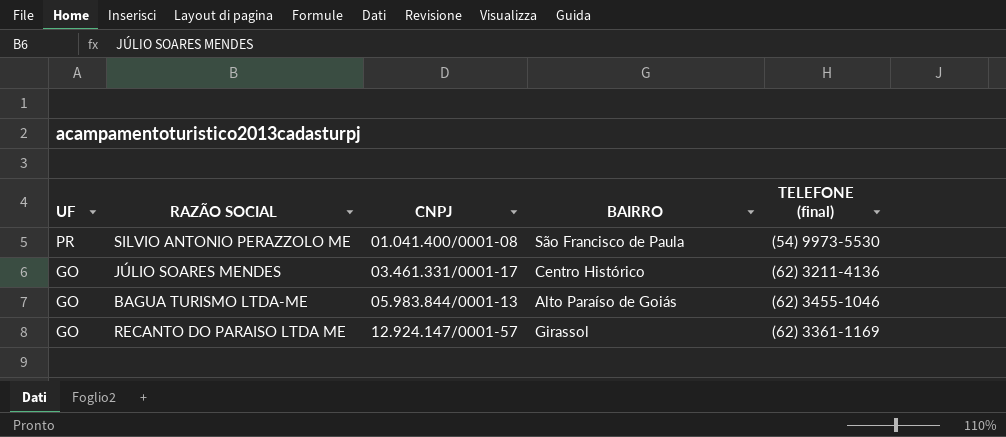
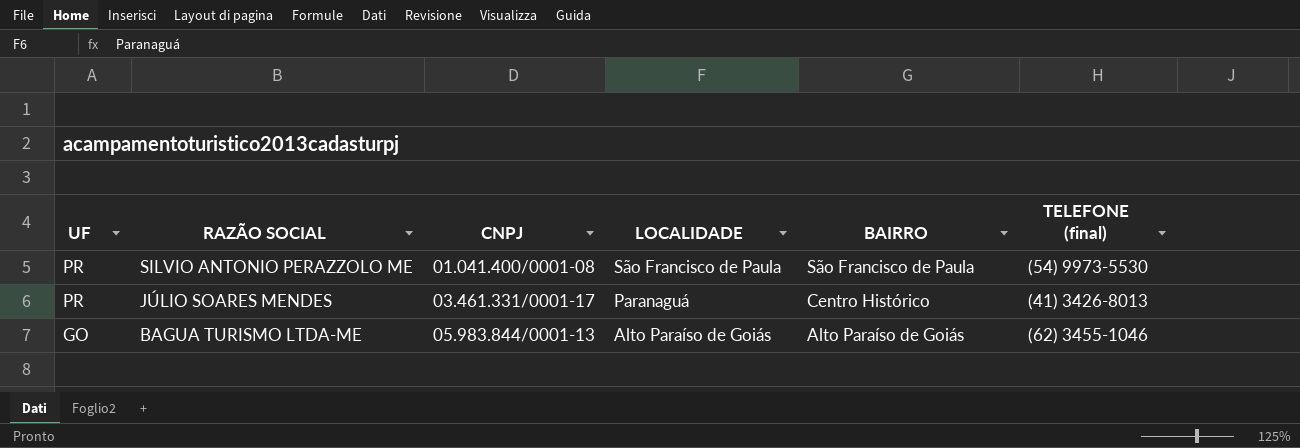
column LOCALIDADE | position: none -> 4
row RECANTO DO PARAISO LTDA ME: GO | 12.924.147/0001-57 | Girassol | (62) 3361-1169 -> none
JÚLIO SOARES MENDES | UF: GO -> PR
JÚLIO SOARES MENDES | TELEFONE (final): (62) 3211-4136 -> (41) 3426-8013

